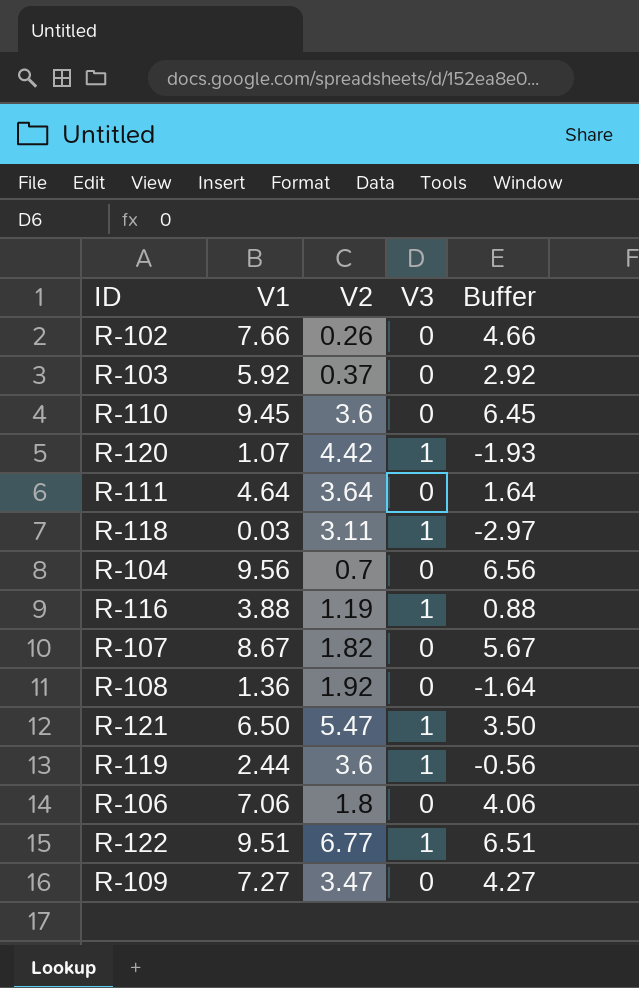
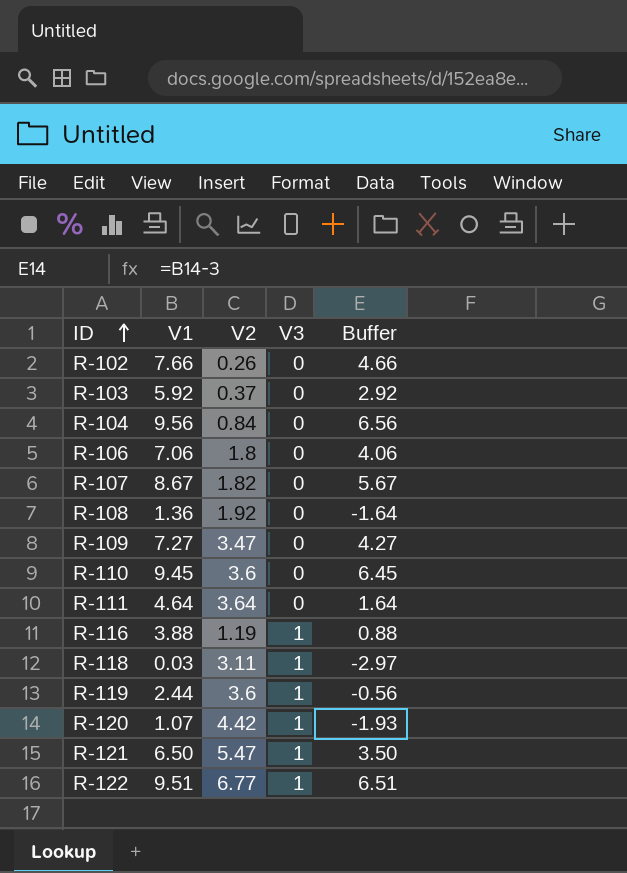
row order: none -> ID ascending
R-104 | V2: 0.7 -> 0.84

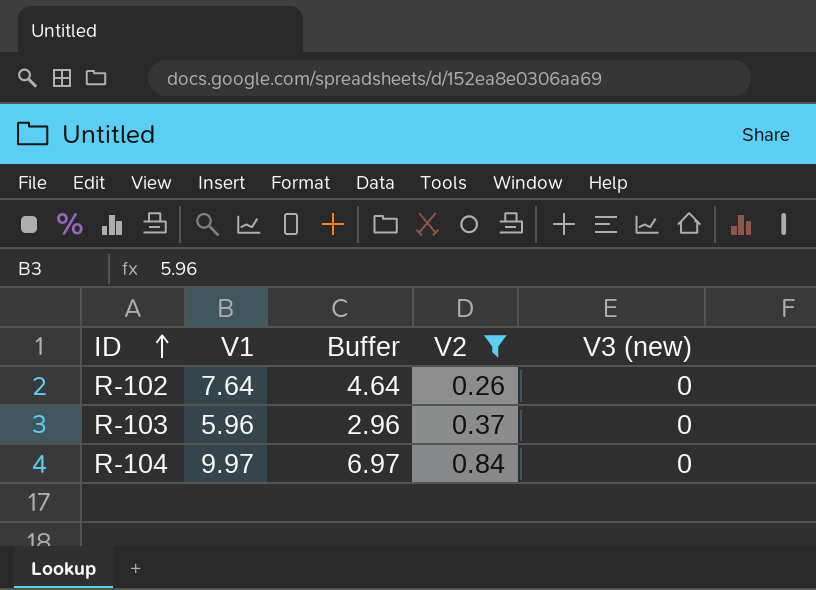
filter: none -> V2 <= 0.84
column Buffer | position: 5 -> 3
column name: V3 -> V3 (new)
R-102 | V1: 7.66 -> 7.64
R-102 | Buffer: 4.66 -> 4.64
R-103 | V1: 5.92 -> 5.96
R-103 | Buffer: 2.92 -> 2.96
R-104 | V1: 9.56 -> 9.97
R-104 | Buffer: 6.56 -> 6.97

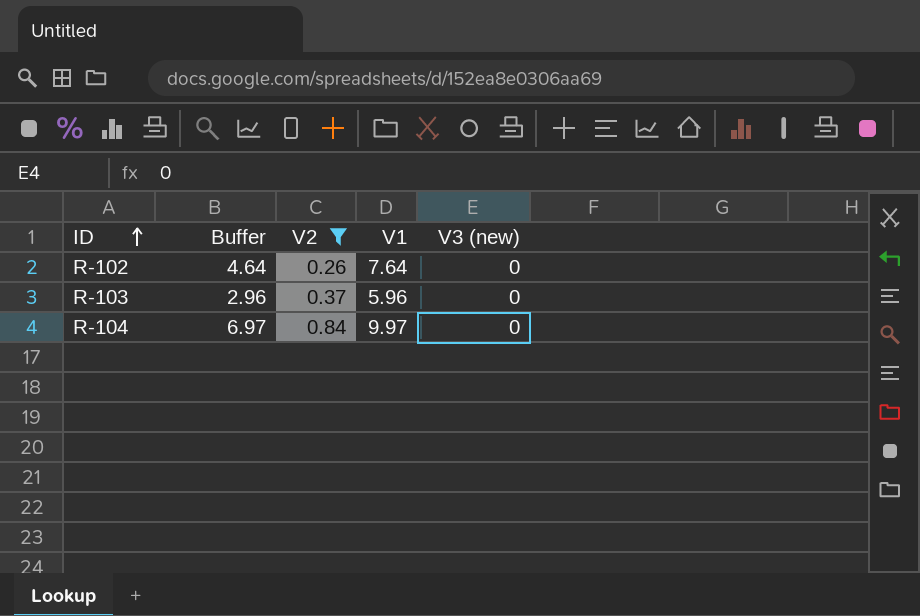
column V1 | position: 2 -> 4

